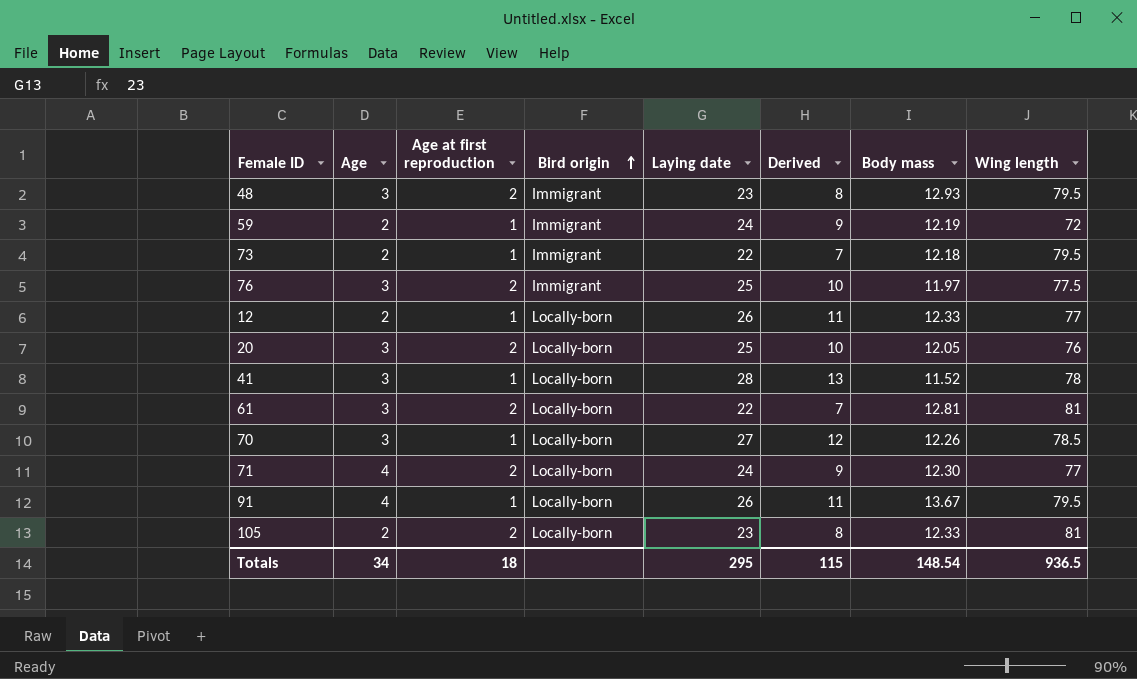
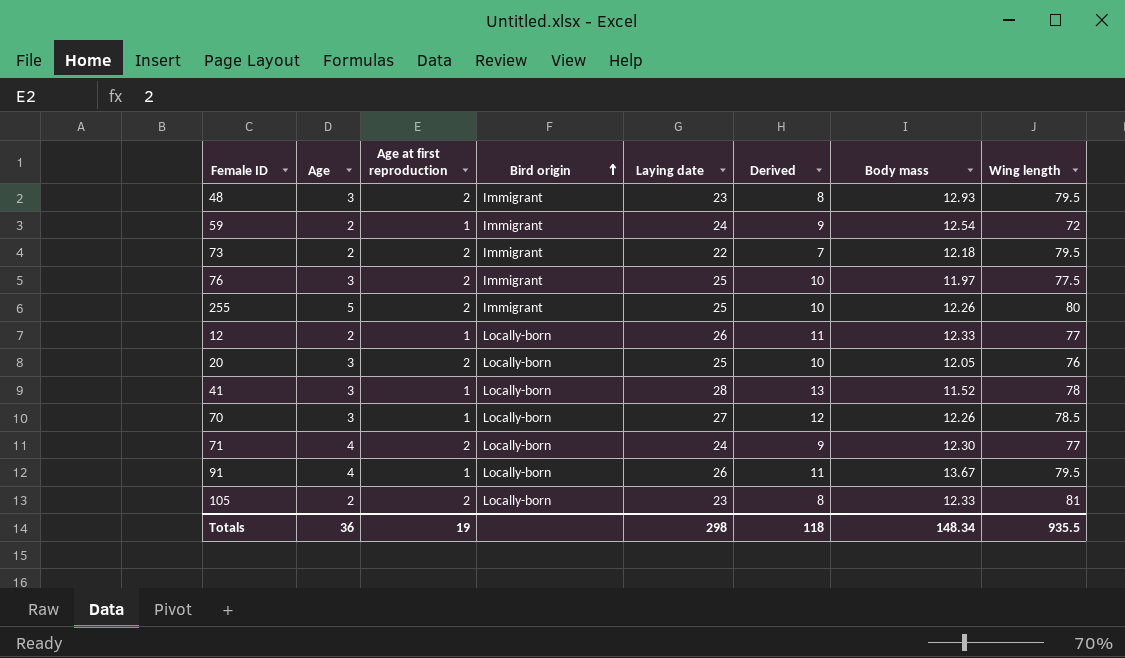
row 61: 3 | 2 | Locally-born | 22 | 7 | 12.81 | 81 -> none
59 | Body mass: 12.19 -> 12.54
73 | Age at first reproduction: 1 -> 2
row 255: none -> 5 | 2 | Immigrant | 25 | 10 | 12.26 | 80
Totals | Age: 34 -> 36
Totals | Age at first reproduction: 18 -> 19
Totals | Laying date: 295 -> 298
Totals | Derived: 115 -> 118
Totals | Body mass: 148.54 -> 148.34
Totals | Wing length: 936.5 -> 935.5

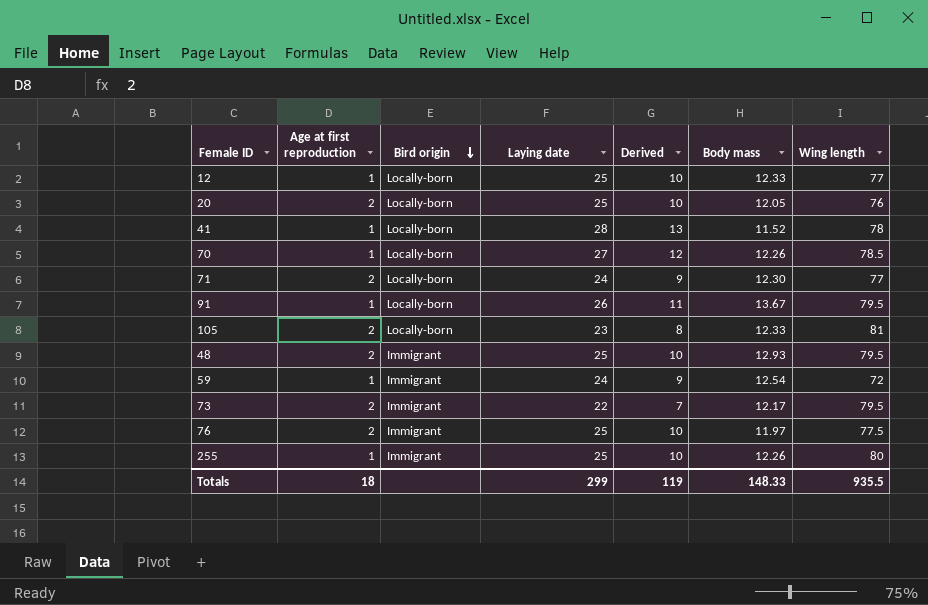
row order: Bird origin ascending -> Bird origin descending
column Age | position: 2 -> none
12 | Laying date: 26 -> 25
12 | Derived: 11 -> 10
48 | Laying date: 23 -> 25
48 | Derived: 8 -> 10
73 | Body mass: 12.18 -> 12.17
255 | Age at first reproduction: 2 -> 1
Totals | Age at first reproduction: 19 -> 18
Totals | Laying date: 298 -> 299
Totals | Derived: 118 -> 119
Totals | Body mass: 148.34 -> 148.33

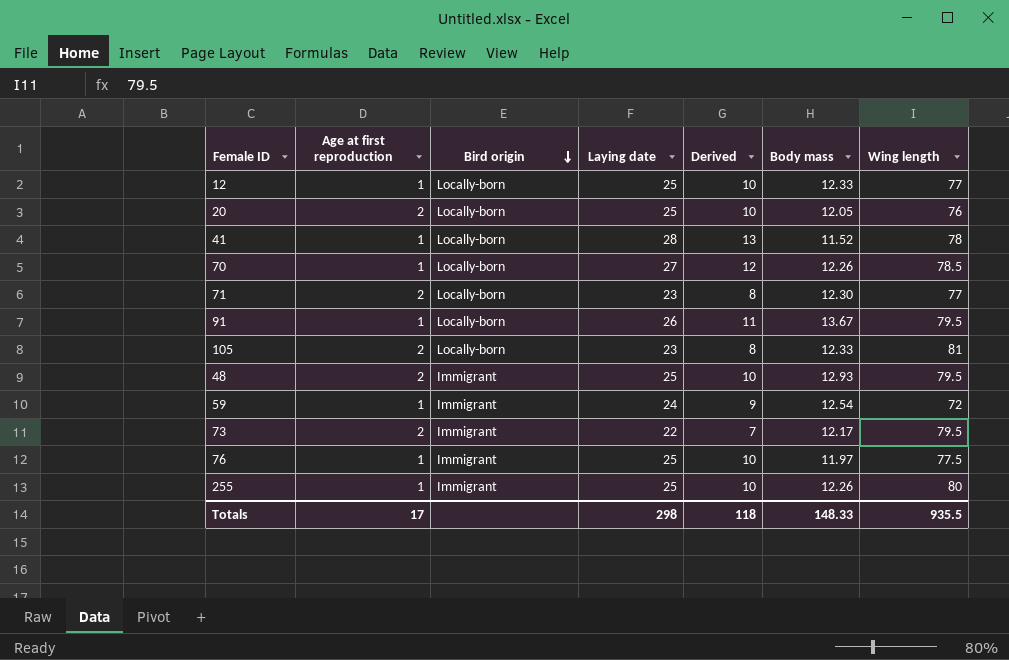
71 | Laying date: 24 -> 23
71 | Derived: 9 -> 8
76 | Age at first reproduction: 2 -> 1
Totals | Age at first reproduction: 18 -> 17
Totals | Laying date: 299 -> 298
Totals | Derived: 119 -> 118

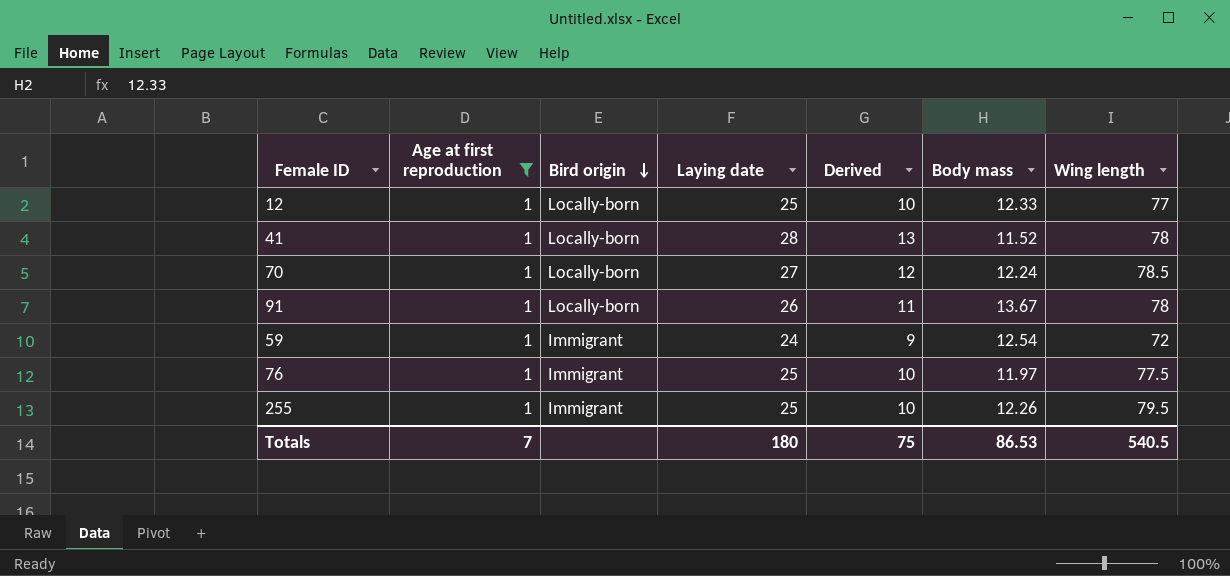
filter: none -> Age at first reproduction = 1
70 | Body mass: 12.26 -> 12.24
91 | Wing length: 79.5 -> 78
255 | Wing length: 80 -> 79.5
Totals | Age at first reproduction: 17 -> 7
Totals | Laying date: 298 -> 180
Totals | Derived: 118 -> 75
Totals | Body mass: 148.33 -> 86.53
Totals | Wing length: 935.5 -> 540.5

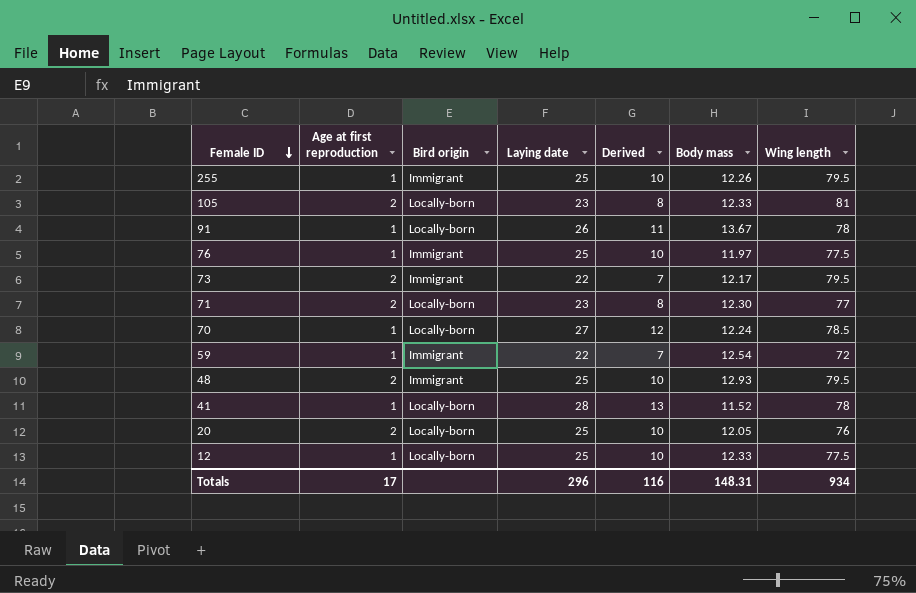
filter: Age at first reproduction = 1 -> none
row order: Bird origin descending -> Female ID descending
59 | Laying date: 24 -> 22
59 | Derived: 9 -> 7
12 | Wing length: 77 -> 77.5
Totals | Age at first reproduction: 7 -> 17
Totals | Laying date: 180 -> 296
Totals | Derived: 75 -> 116
Totals | Body mass: 86.53 -> 148.31
Totals | Wing length: 540.5 -> 934

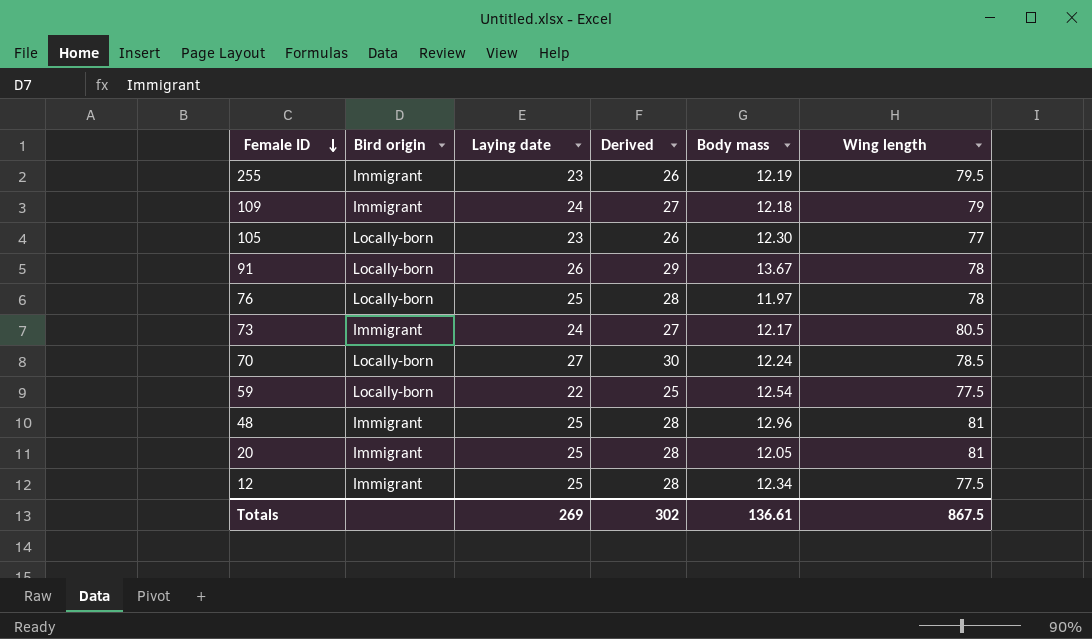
column Age at first reproduction | position: 2 -> none
column Derived | formula: [Laying date] - 15 -> [Laying date] + 3
row 71: 2 | Locally-born | 23 | 8 | 12.30 | 77 -> none
row 41: 1 | Locally-born | 28 | 13 | 11.52 | 78 -> none
255 | Laying date: 25 -> 23
255 | Body mass: 12.26 -> 12.19
row 109: none -> Immigrant | 24 | 27 | 12.18 | 79
105 | Body mass: 12.33 -> 12.30
105 | Wing length: 81 -> 77
76 | Bird origin: Immigrant -> Locally-born
76 | Wing length: 77.5 -> 78
73 | Laying date: 22 -> 24
73 | Wing length: 79.5 -> 80.5
59 | Bird origin: Immigrant -> Locally-born
59 | Wing length: 72 -> 77.5
48 | Body mass: 12.93 -> 12.96
48 | Wing length: 79.5 -> 81
20 | Bird origin: Locally-born -> Immigrant
20 | Wing length: 76 -> 81
12 | Bird origin: Locally-born -> Immigrant
12 | Body mass: 12.33 -> 12.34
Totals | Laying date: 296 -> 269
Totals | Derived: 116 -> 302
Totals | Body mass: 148.31 -> 136.61
Totals | Wing length: 934 -> 867.5

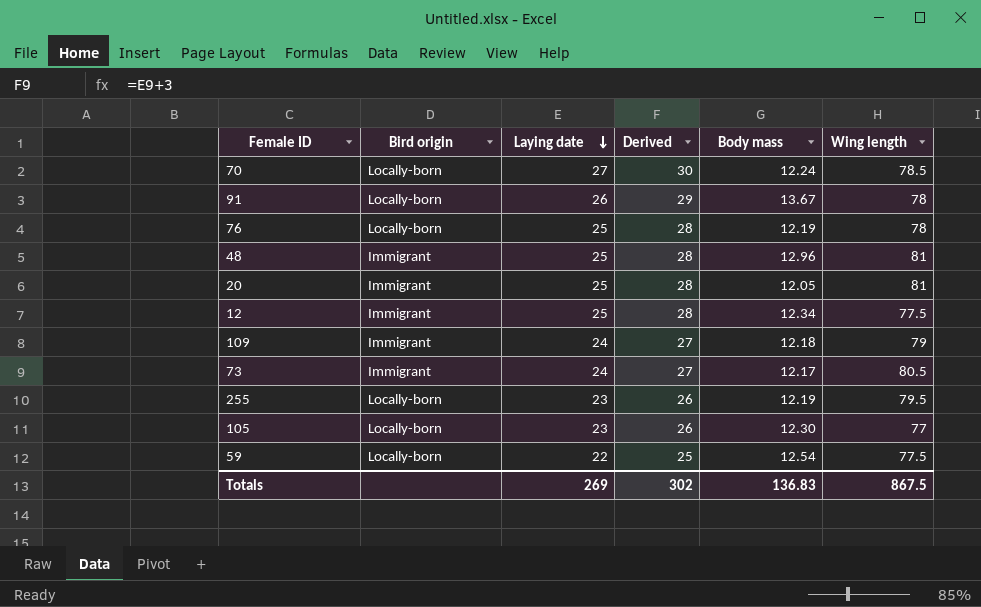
row order: Female ID descending -> Laying date descending
76 | Body mass: 11.97 -> 12.19
255 | Bird origin: Immigrant -> Locally-born
Totals | Body mass: 136.61 -> 136.83

